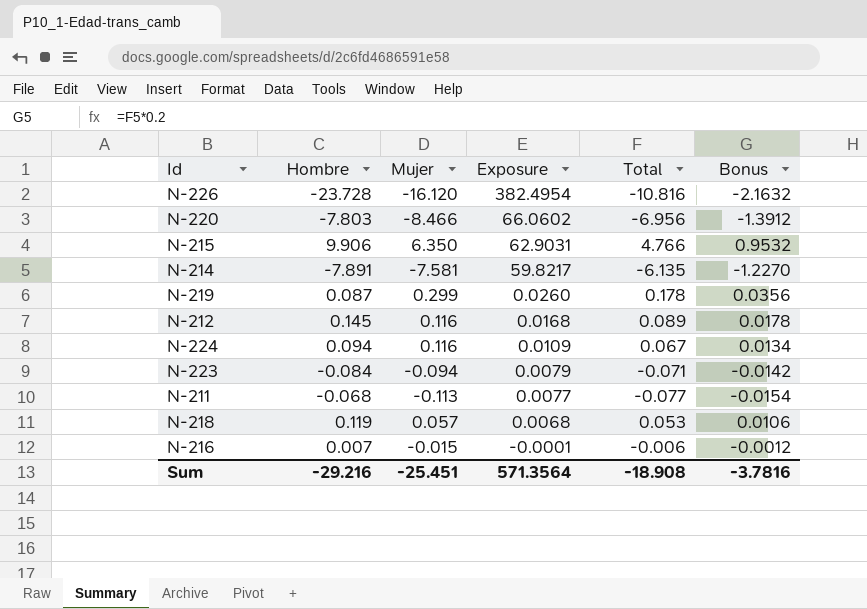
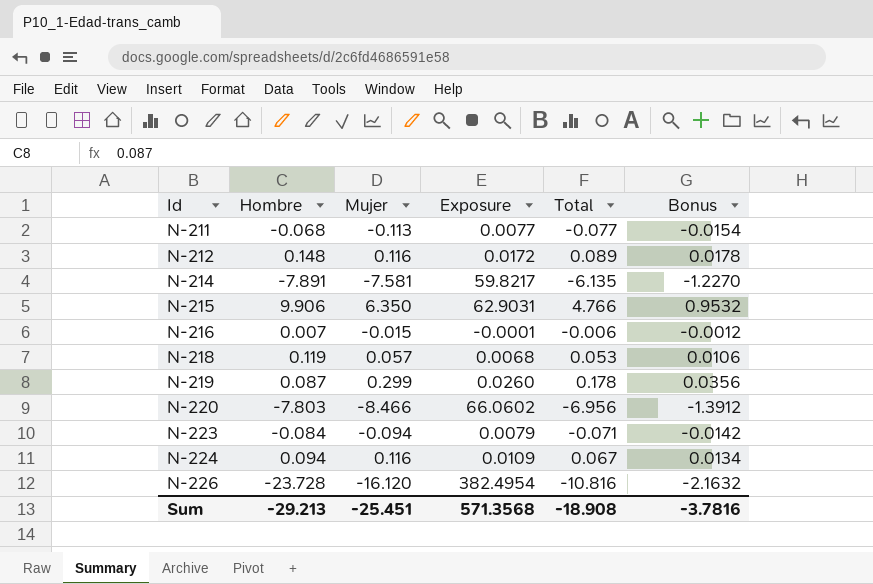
row order: Exposure descending -> Id ascending
N-212 | Hombre: 0.145 -> 0.148
N-212 | Exposure: 0.0168 -> 0.0172
Sum | Hombre: -29.216 -> -29.213
Sum | Exposure: 571.3564 -> 571.3568

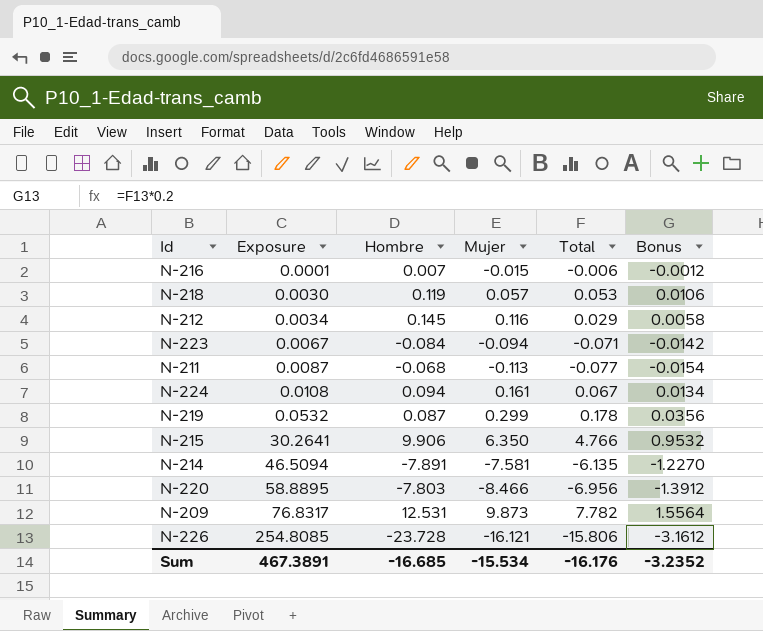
row order: Id ascending -> Exposure ascending
column Exposure | formula: [Hombre] * [Mujer] -> [Mujer] * [Total]
column Exposure | position: 4 -> 2
N-212 | Hombre: 0.148 -> 0.145
N-212 | Total: 0.089 -> 0.029
N-212 | Bonus: 0.0178 -> 0.0058
N-224 | Mujer: 0.116 -> 0.161
row N-209: none -> 76.8317 | 12.531 | 9.873 | 7.782 | 1.5564
N-226 | Mujer: -16.120 -> -16.121
N-226 | Total: -10.816 -> -15.806
N-226 | Bonus: -2.1632 -> -3.1612
Sum | Exposure: 571.3568 -> 467.3891
Sum | Hombre: -29.213 -> -16.685
Sum | Mujer: -25.451 -> -15.534
Sum | Total: -18.908 -> -16.176
Sum | Bonus: -3.7816 -> -3.2352

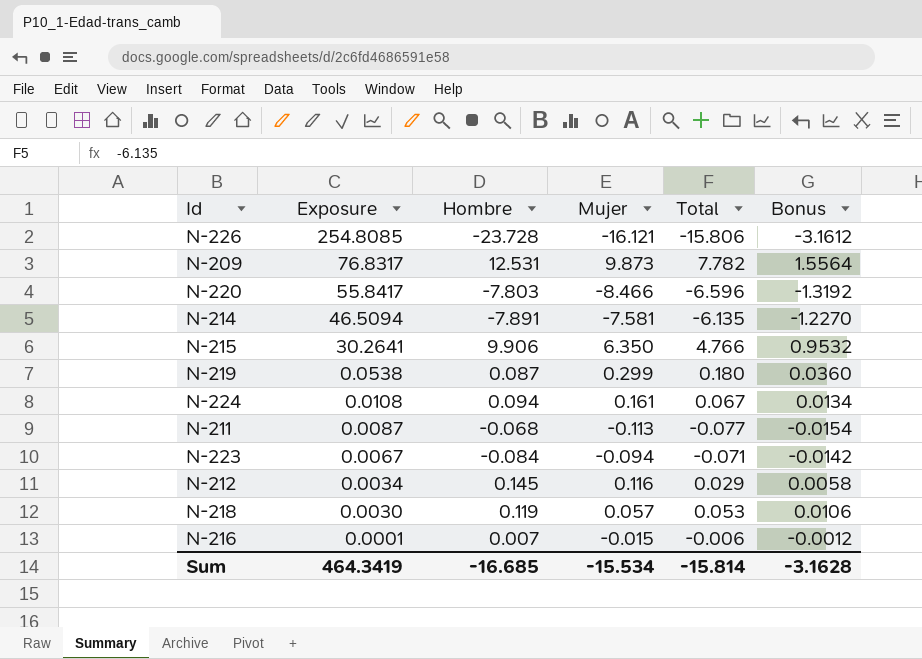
row order: Exposure ascending -> Exposure descending
N-220 | Exposure: 58.8895 -> 55.8417
N-220 | Total: -6.956 -> -6.596
N-220 | Bonus: -1.3912 -> -1.3192
N-219 | Exposure: 0.0532 -> 0.0538
N-219 | Total: 0.178 -> 0.180
N-219 | Bonus: 0.0356 -> 0.0360
Sum | Exposure: 467.3891 -> 464.3419
Sum | Total: -16.176 -> -15.814
Sum | Bonus: -3.2352 -> -3.1628

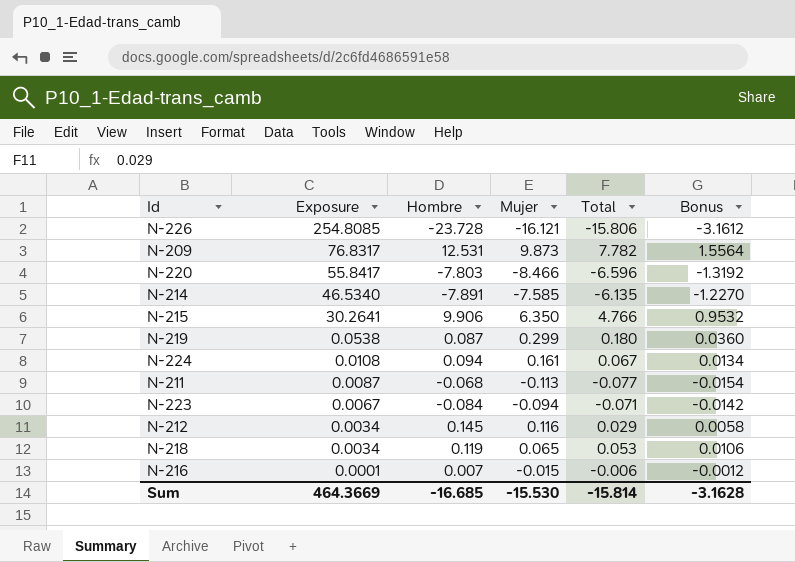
N-214 | Exposure: 46.5094 -> 46.5340
N-214 | Mujer: -7.581 -> -7.585
N-218 | Exposure: 0.0030 -> 0.0034
N-218 | Mujer: 0.057 -> 0.065
Sum | Exposure: 464.3419 -> 464.3669
Sum | Mujer: -15.534 -> -15.530

